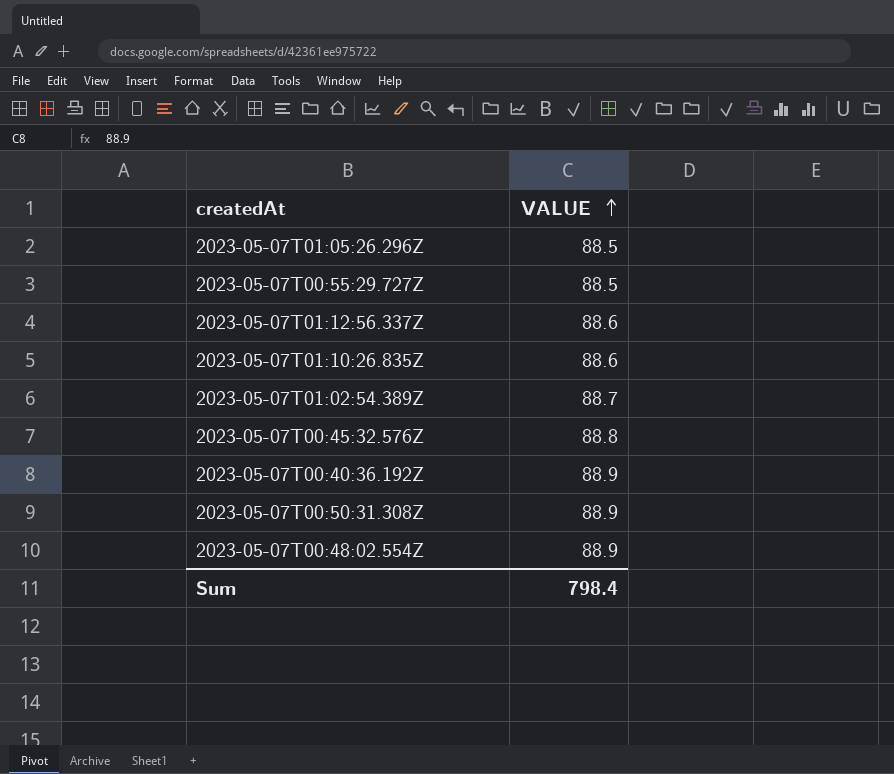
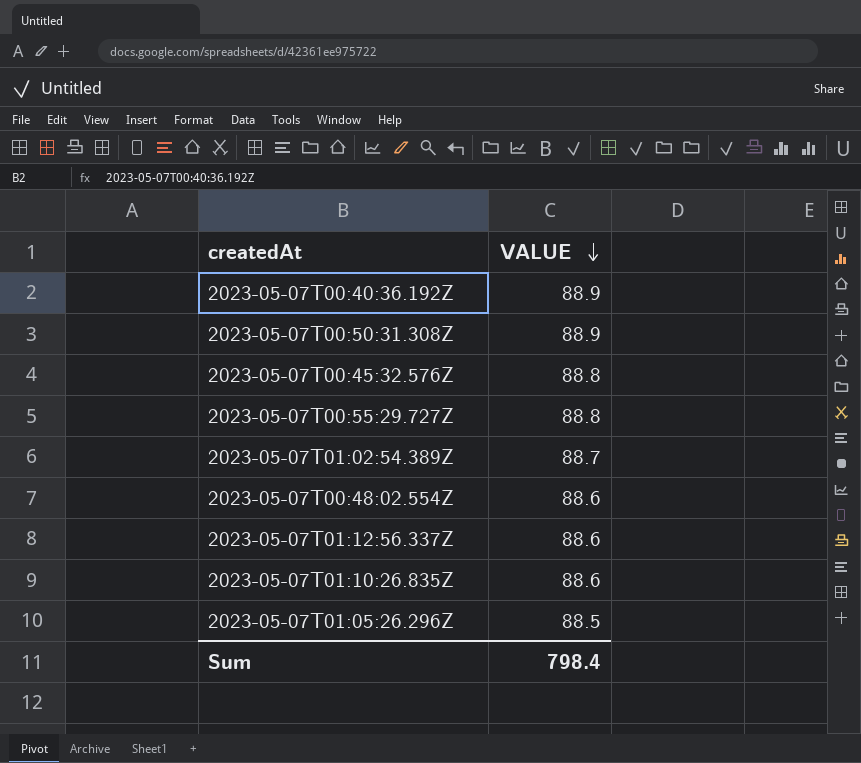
row order: VALUE ascending -> VALUE descending
2023-05-07T00:55:29.727Z | VALUE: 88.5 -> 88.8
2023-05-07T00:48:02.554Z | VALUE: 88.9 -> 88.6

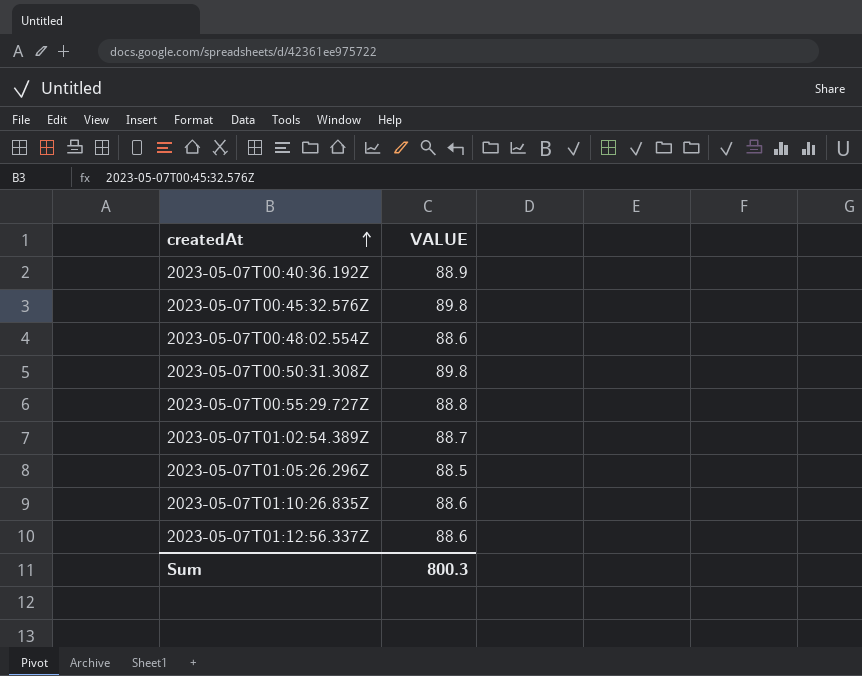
row order: VALUE descending -> createdAt ascending
2023-05-07T00:45:32.576Z | VALUE: 88.8 -> 89.8
2023-05-07T00:50:31.308Z | VALUE: 88.9 -> 89.8
Sum | VALUE: 798.4 -> 800.3

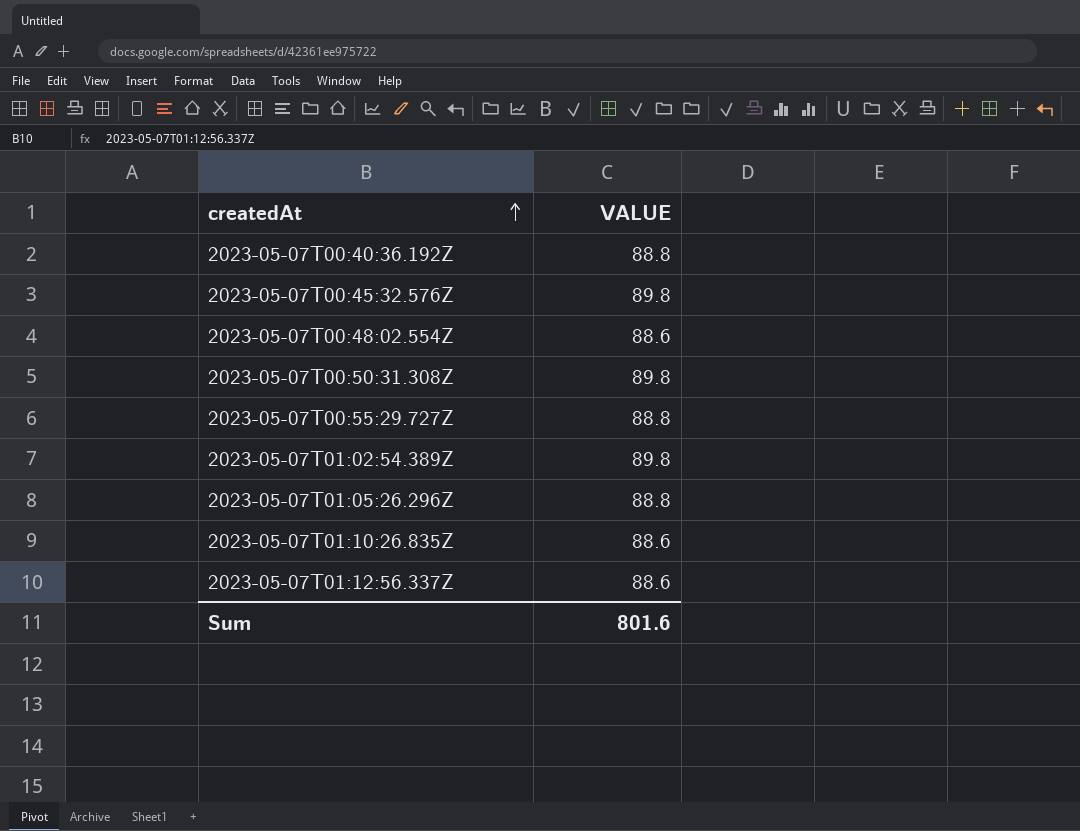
2023-05-07T00:40:36.192Z | VALUE: 88.9 -> 88.8
2023-05-07T01:02:54.389Z | VALUE: 88.7 -> 89.8
2023-05-07T01:05:26.296Z | VALUE: 88.5 -> 88.8
Sum | VALUE: 800.3 -> 801.6

